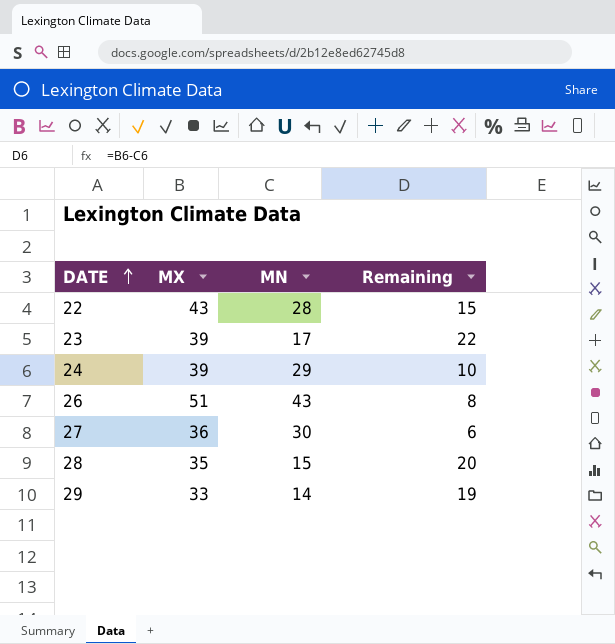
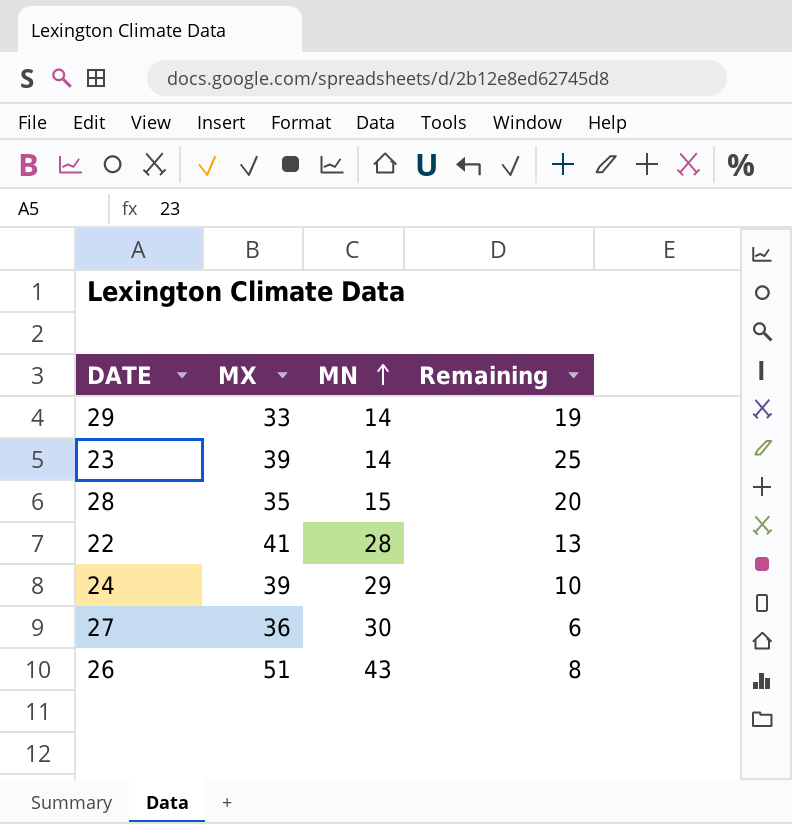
row order: DATE ascending -> MN ascending
23 | MN: 17 -> 14
23 | Remaining: 22 -> 25
22 | MX: 43 -> 41
22 | Remaining: 15 -> 13

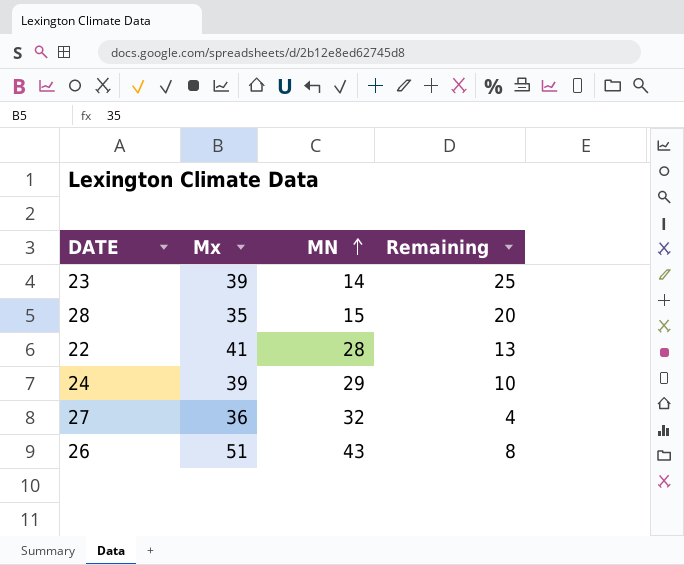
column name: MX -> Mx
row 29: 33 | 14 | 19 -> none
27 | MN: 30 -> 32
27 | Remaining: 6 -> 4

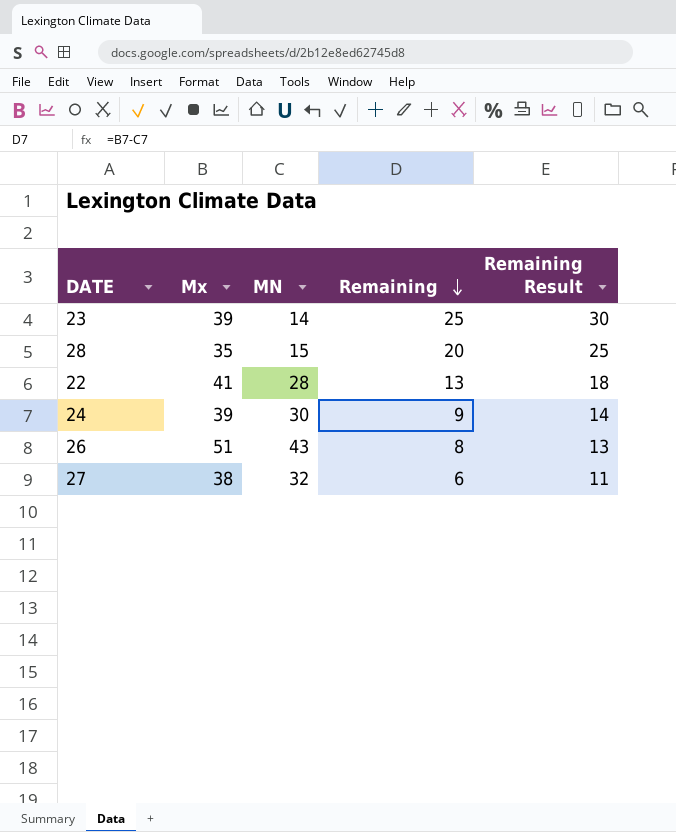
row order: MN ascending -> Remaining descending
column Remaining Result | formula: none -> [Remaining] + 5
24 | MN: 29 -> 30
24 | Remaining: 10 -> 9
27 | Mx: 36 -> 38
27 | Remaining: 4 -> 6

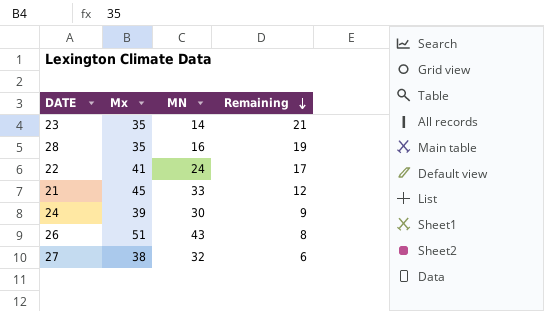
column Remaining Result | formula: [Remaining] + 5 -> none
23 | Mx: 39 -> 35
23 | Remaining: 25 -> 21
28 | MN: 15 -> 16
28 | Remaining: 20 -> 19
22 | MN: 28 -> 24
22 | Remaining: 13 -> 17
row 21: none -> 45 | 33 | 12

